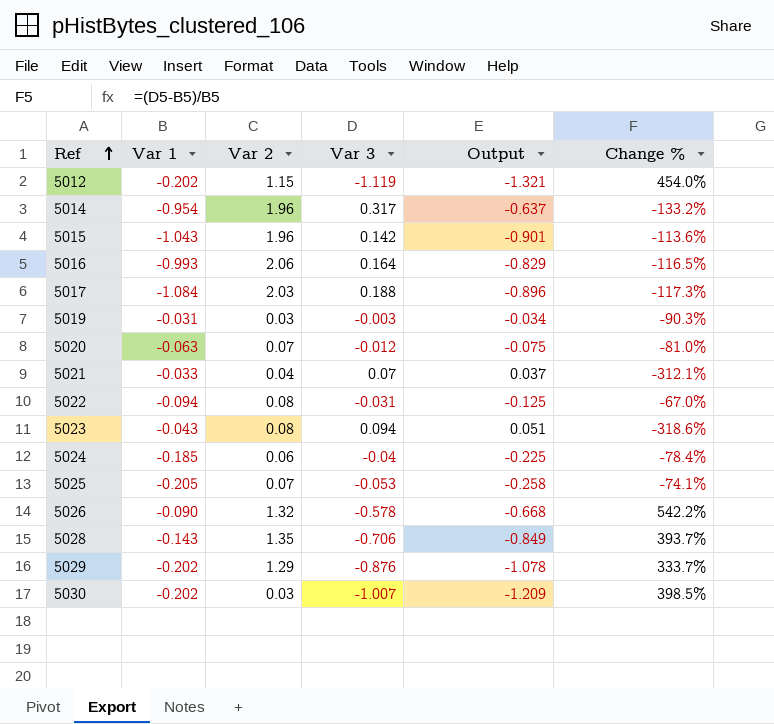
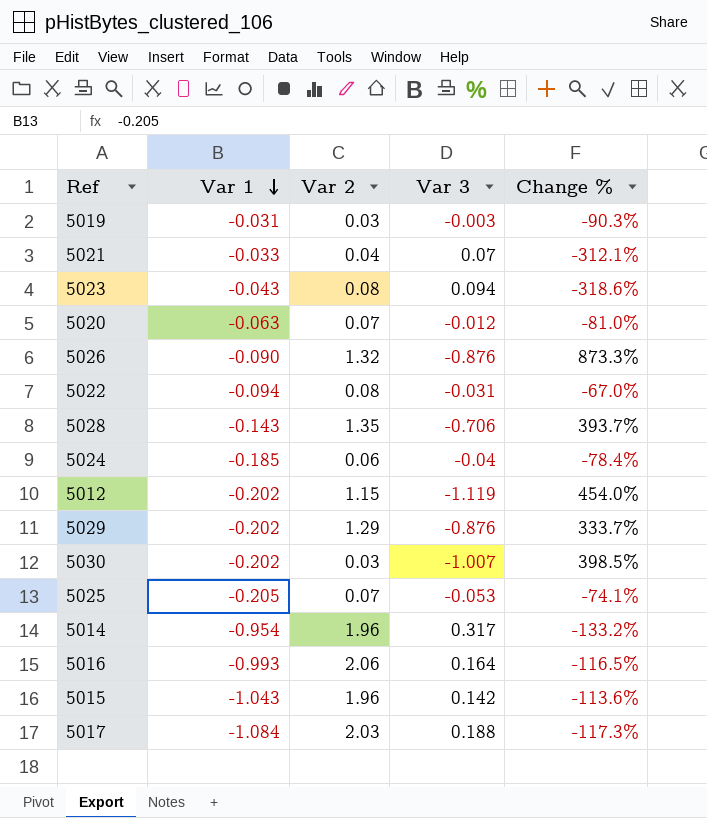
row order: Ref ascending -> Var 1 descending
column Output | formula: [Var 1] + [Var 3] -> none
5026 | Var 3: -0.578 -> -0.876
5026 | Change %: 542.2% -> 873.3%

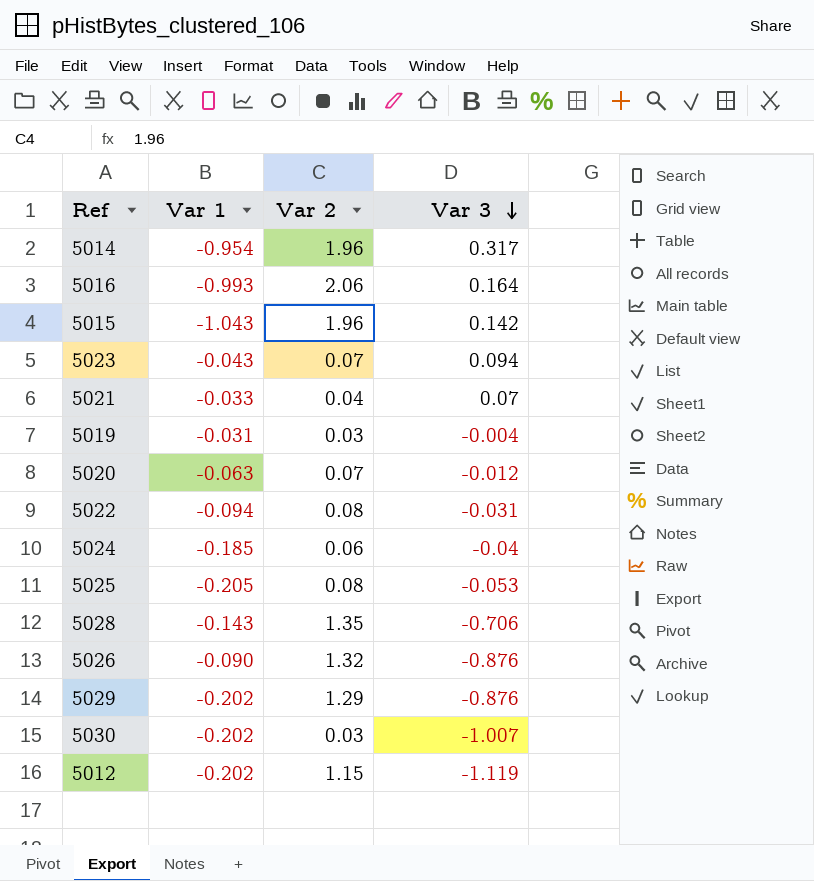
row order: Var 1 descending -> Var 3 descending
column Change % | formula: ([Var 3] - [Var 1]) / [Var 1] -> none
row 5017: -1.084 | 2.03 | 0.188 | -117.3% -> none
5023 | Var 2: 0.08 -> 0.07
5019 | Var 3: -0.003 -> -0.004
5025 | Var 2: 0.07 -> 0.08

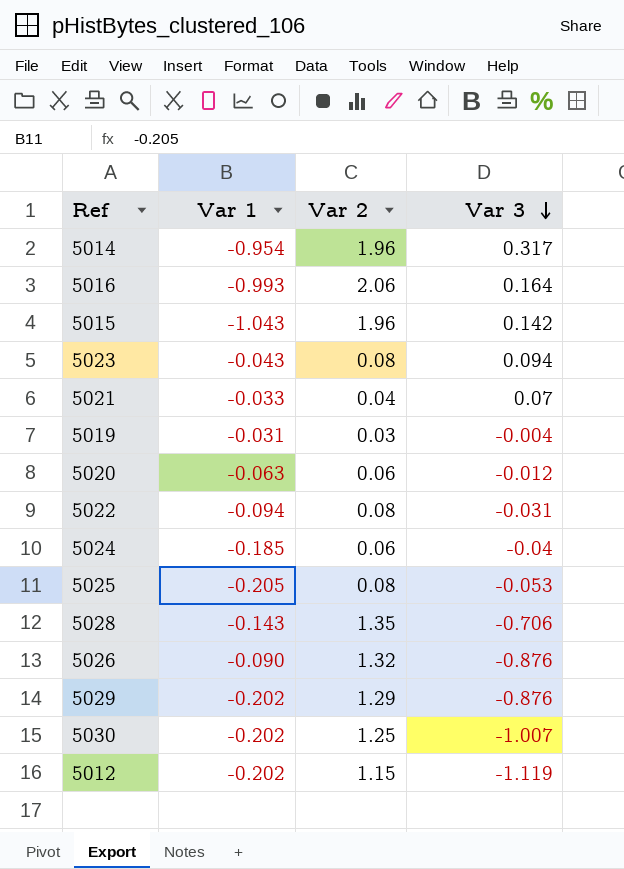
5023 | Var 2: 0.07 -> 0.08
5020 | Var 2: 0.07 -> 0.06
5030 | Var 2: 0.03 -> 1.25

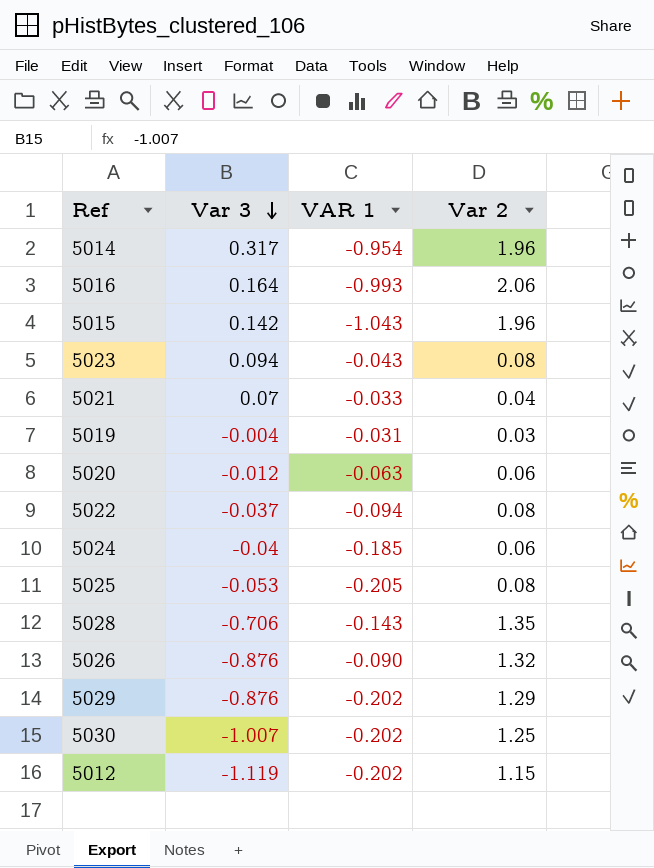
column Var 3 | position: 4 -> 2
column name: Var 1 -> VAR 1
5022 | Var 3: -0.031 -> -0.037

